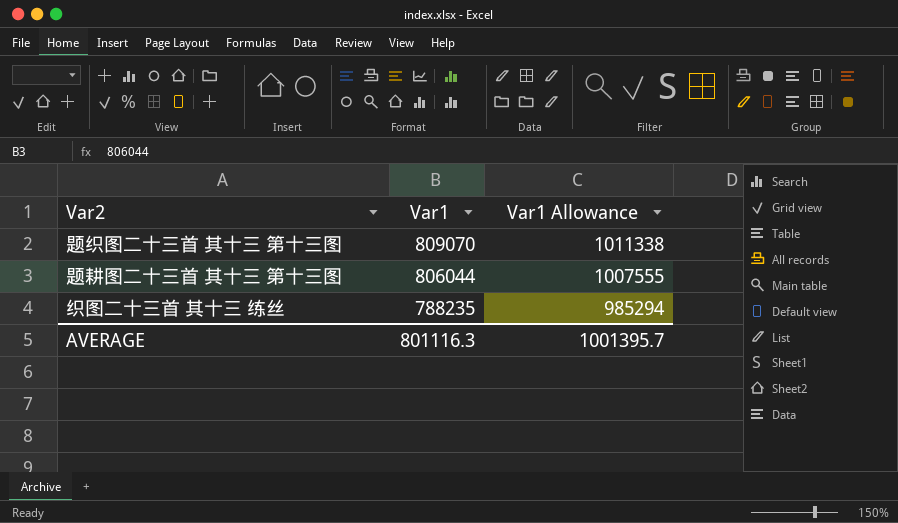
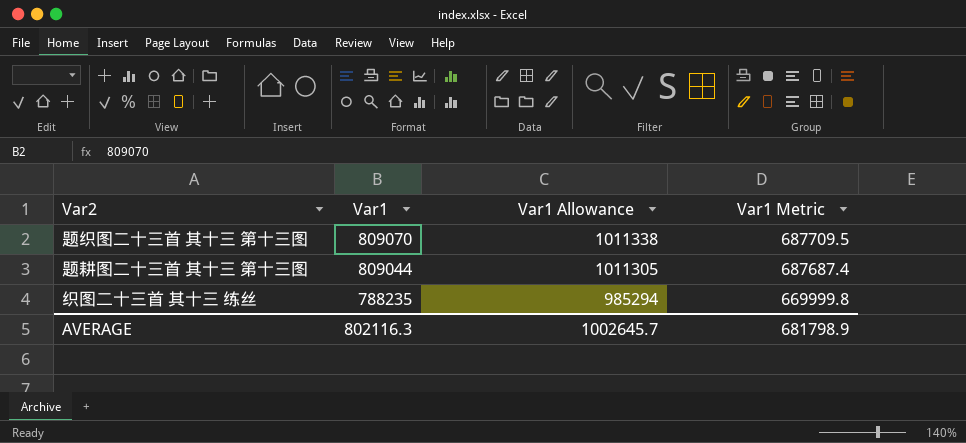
column Var1 Metric | formula: none -> [Var1] * 0.85
题耕图二十三首 其十三 第十三图 | Var1: 806044 -> 809044
题耕图二十三首 其十三 第十三图 | Var1 Allowance: 1007555 -> 1011305
AVERAGE | Var1: 801116.3 -> 802116.3
AVERAGE | Var1 Allowance: 1001395.7 -> 1002645.7

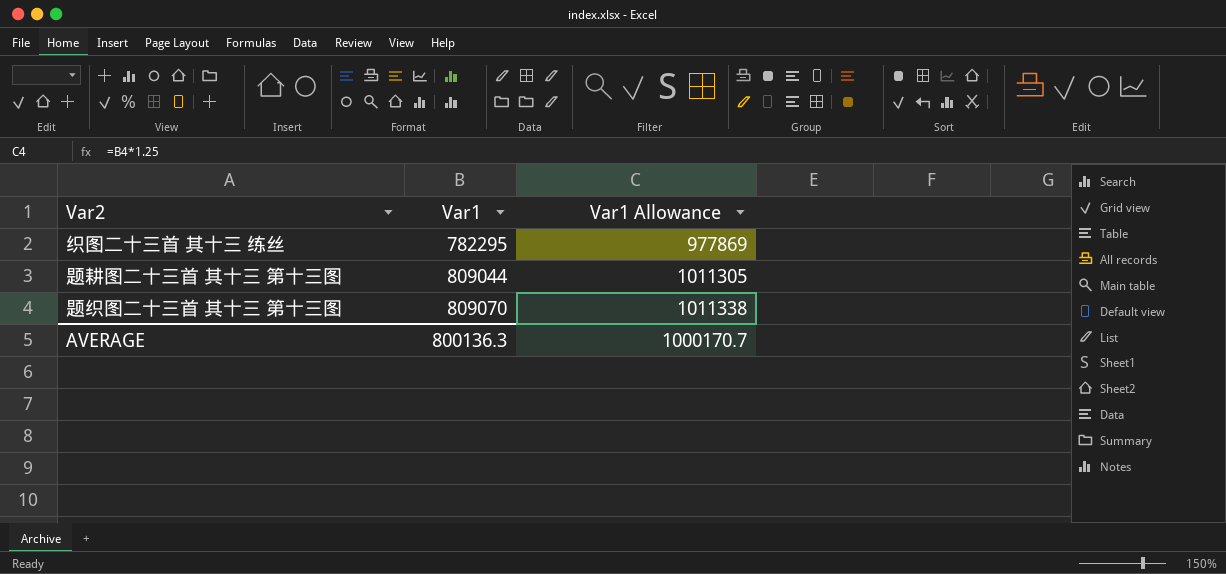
row order: Var1 descending -> Var1 ascending
column Var1 Metric | formula: [Var1] * 0.85 -> none
织图二十三首 其十三 练丝 | Var1: 788235 -> 782295
织图二十三首 其十三 练丝 | Var1 Allowance: 985294 -> 977869
AVERAGE | Var1: 802116.3 -> 800136.3
AVERAGE | Var1 Allowance: 1002645.7 -> 1000170.7

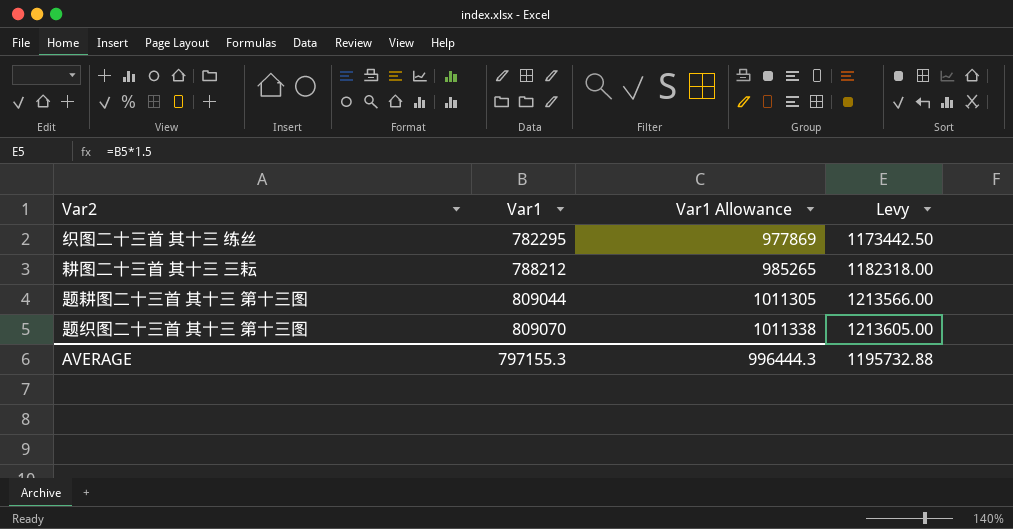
column Levy | formula: none -> [Var1] * 1.5
row 耕图二十三首 其十三 三耘: none -> 788212 | 985265 | 1182318.00
AVERAGE | Var1: 800136.3 -> 797155.3
AVERAGE | Var1 Allowance: 1000170.7 -> 996444.3

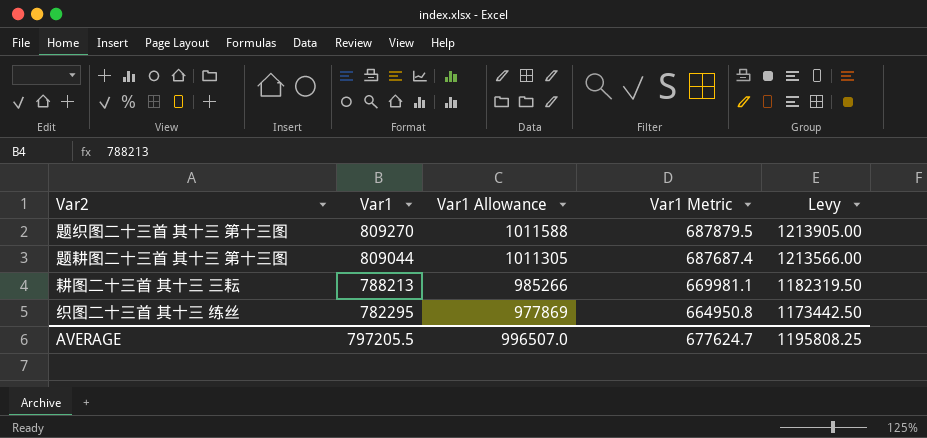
row order: Var1 ascending -> Var1 descending
column Var1 Metric | formula: none -> [Var1] * 0.85
题织图二十三首 其十三 第十三图 | Var1: 809070 -> 809270
题织图二十三首 其十三 第十三图 | Var1 Allowance: 1011338 -> 1011588
题织图二十三首 其十三 第十三图 | Levy: 1213605.00 -> 1213905.00
耕图二十三首 其十三 三耘 | Var1: 788212 -> 788213
耕图二十三首 其十三 三耘 | Var1 Allowance: 985265 -> 985266
耕图二十三首 其十三 三耘 | Levy: 1182318.00 -> 1182319.50
AVERAGE | Var1: 797155.3 -> 797205.5
AVERAGE | Var1 Allowance: 996444.3 -> 996507.0
AVERAGE | Levy: 1195732.88 -> 1195808.25

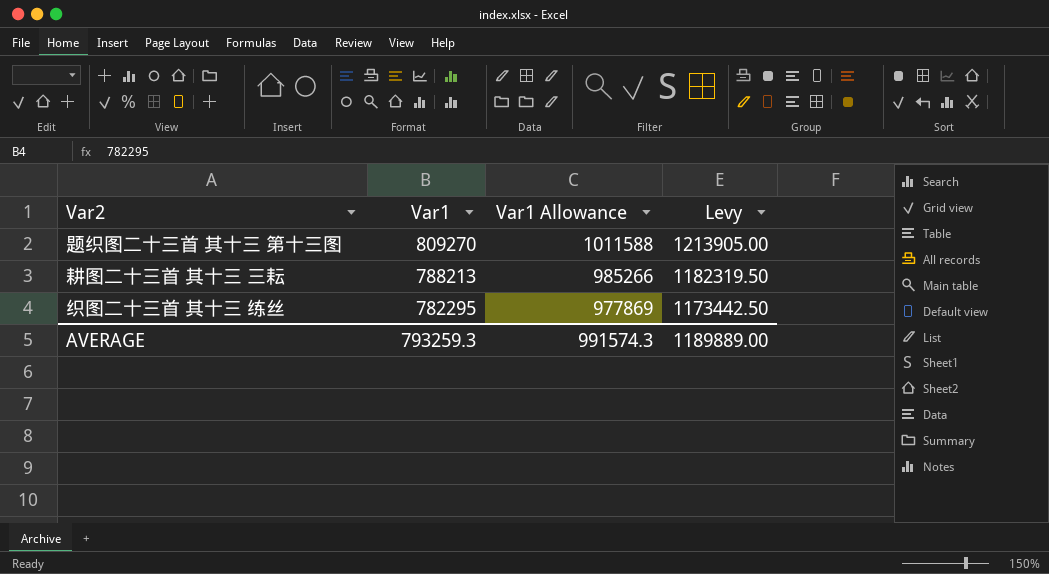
column Var1 Metric | formula: [Var1] * 0.85 -> none
row 题耕图二十三首 其十三 第十三图: 809044 | 1011305 | 687687.4 | 1213566.00 -> none
AVERAGE | Var1: 797205.5 -> 793259.3
AVERAGE | Var1 Allowance: 996507.0 -> 991574.3
AVERAGE | Levy: 1195808.25 -> 1189889.00

